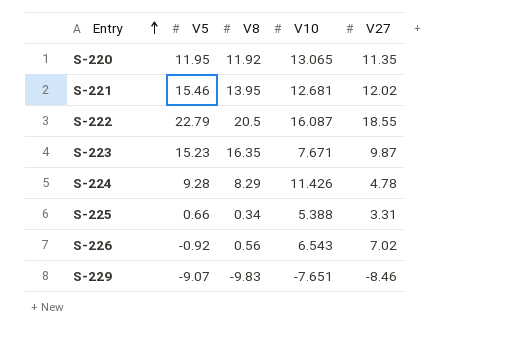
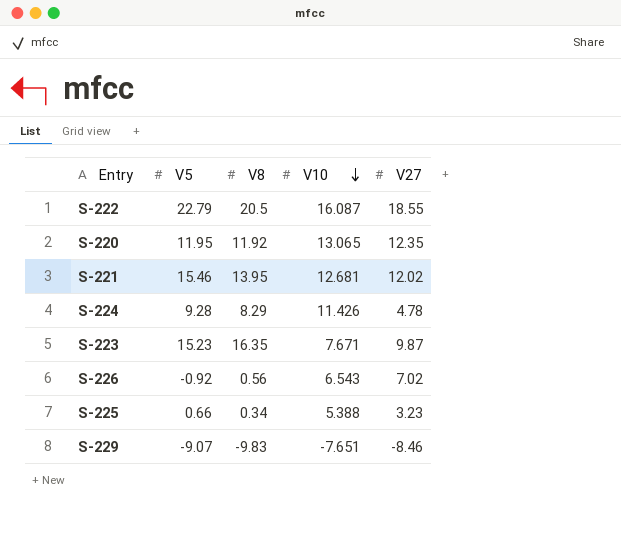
row order: Entry ascending -> V10 descending
S-220 | V27: 11.35 -> 12.35
S-225 | V27: 3.31 -> 3.23

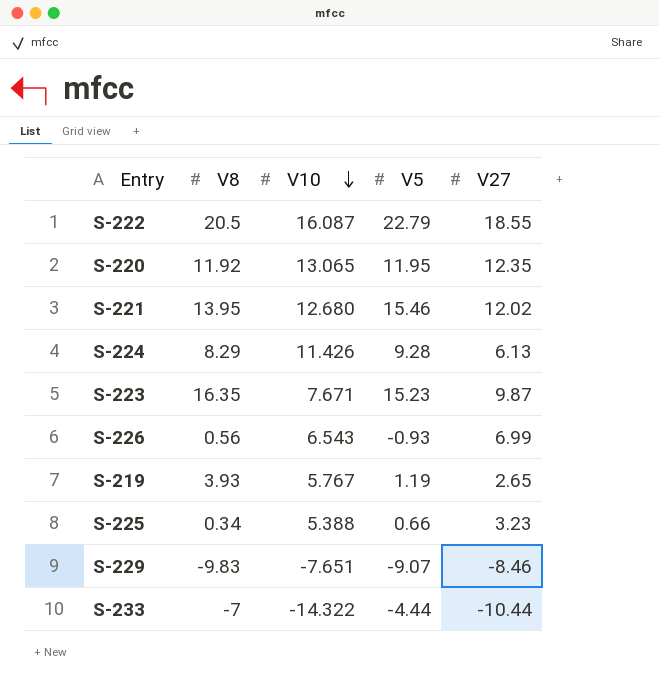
column V5 | position: 2 -> 4
S-221 | V10: 12.681 -> 12.680
S-224 | V27: 4.78 -> 6.13
S-226 | V5: -0.92 -> -0.93
S-226 | V27: 7.02 -> 6.99
row S-219: none -> 3.93 | 5.767 | 1.19 | 2.65
row S-233: none -> -7 | -14.322 | -4.44 | -10.44

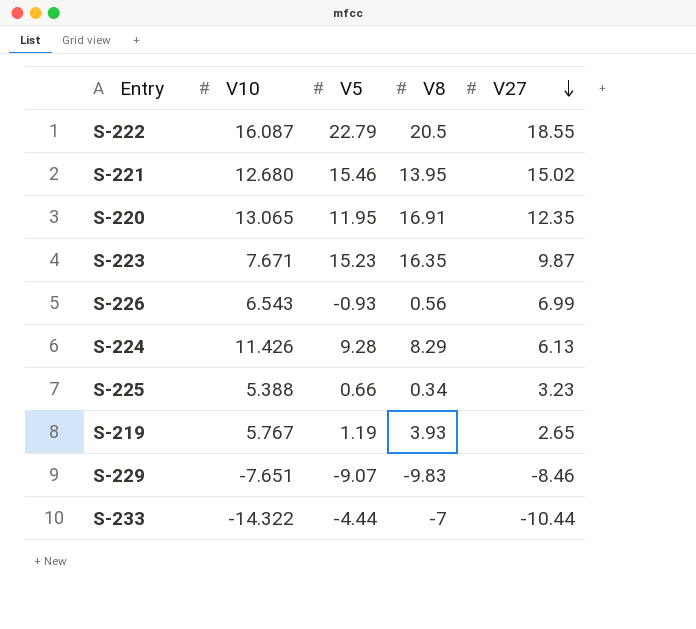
row order: V10 descending -> V27 descending
column V8 | position: 2 -> 4
S-221 | V27: 12.02 -> 15.02
S-220 | V8: 11.92 -> 16.91

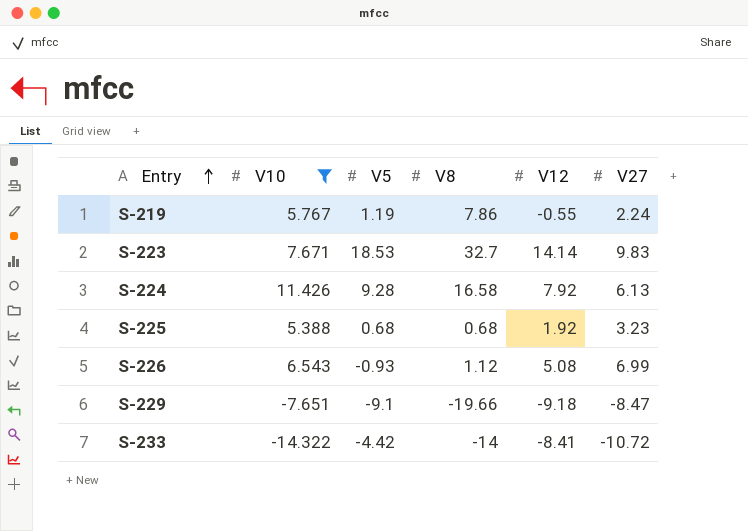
filter: none -> V10 <= 11.426
row order: V27 descending -> Entry ascending
column V12 | position: none -> 5
S-219 | V8: 3.93 -> 7.86
S-219 | V27: 2.65 -> 2.24
S-223 | V5: 15.23 -> 18.53
S-223 | V8: 16.35 -> 32.7
S-223 | V27: 9.87 -> 9.83
S-224 | V8: 8.29 -> 16.58
S-225 | V5: 0.66 -> 0.68
S-225 | V8: 0.34 -> 0.68
S-226 | V8: 0.56 -> 1.12
S-229 | V5: -9.07 -> -9.1
S-229 | V8: -9.83 -> -19.66
S-229 | V27: -8.46 -> -8.47
S-233 | V5: -4.44 -> -4.42
S-233 | V8: -7 -> -14
S-233 | V27: -10.44 -> -10.72

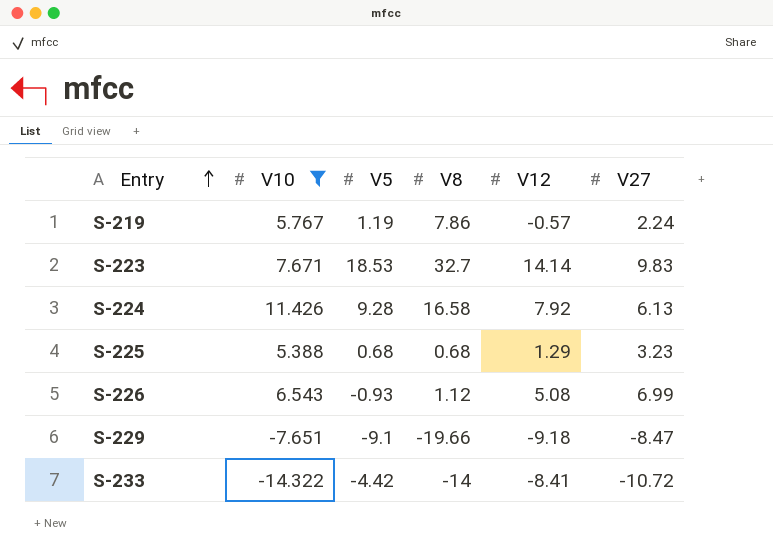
S-219 | V12: -0.55 -> -0.57
S-225 | V12: 1.92 -> 1.29

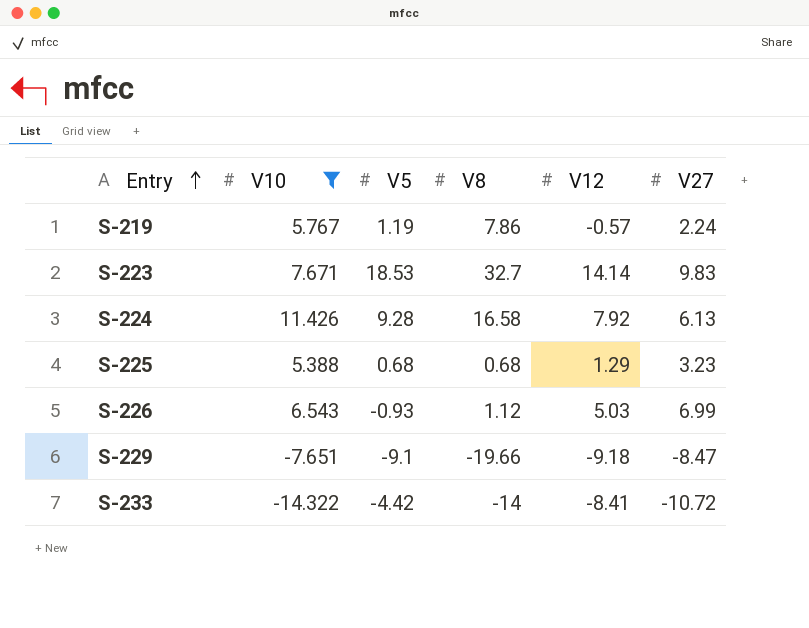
S-226 | V12: 5.08 -> 5.03

